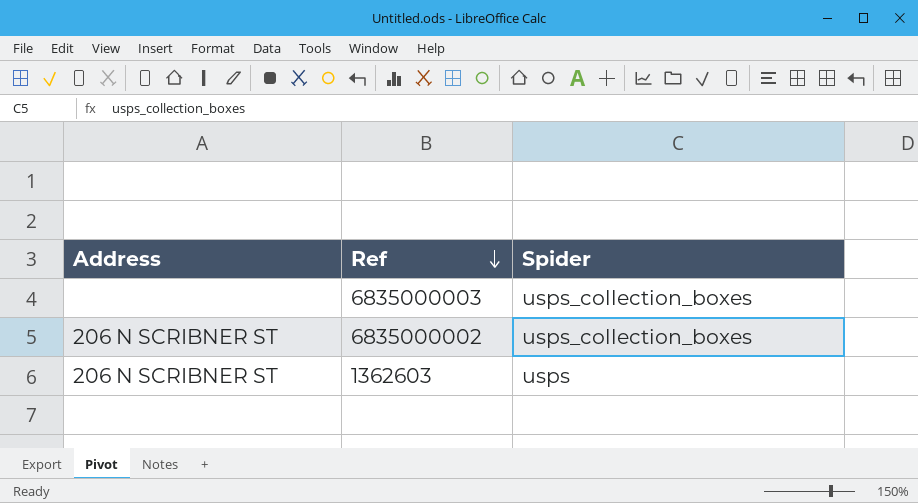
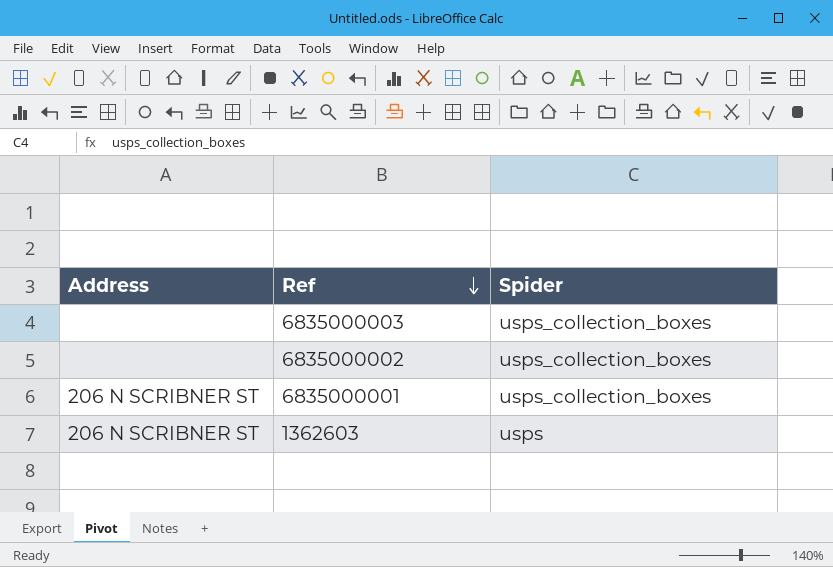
6835000002 | Address: 206 N SCRIBNER ST -> none
row 6835000001: none -> 206 N SCRIBNER ST | usps_collection_boxes

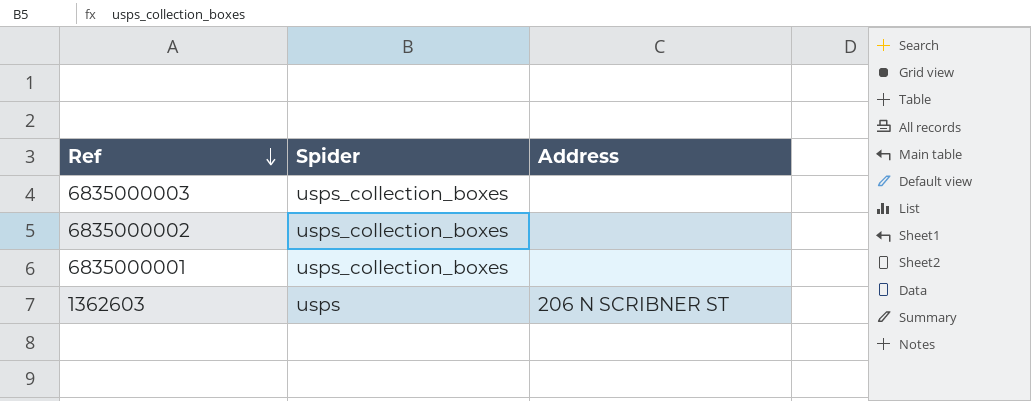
column Address | position: 1 -> 3
6835000001 | Address: 206 N SCRIBNER ST -> none

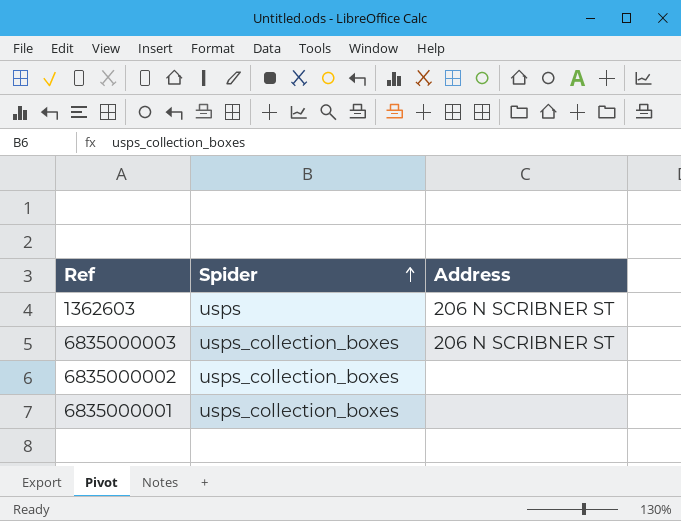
row order: Ref descending -> Spider ascending
6835000003 | Address: none -> 206 N SCRIBNER ST

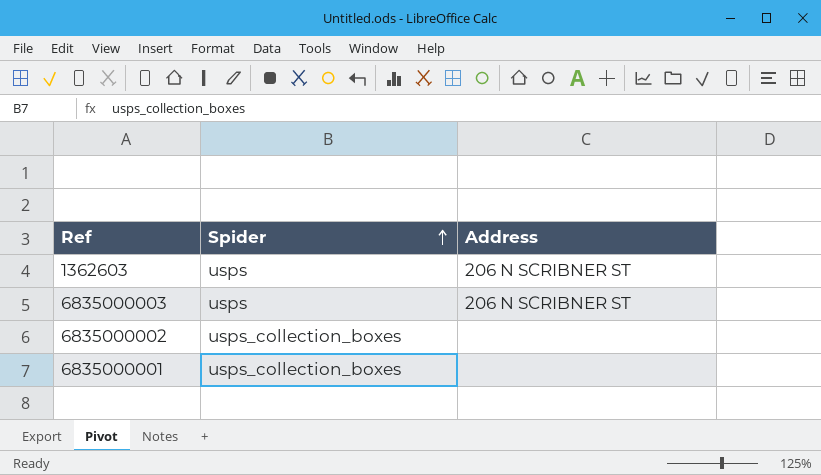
6835000003 | Spider: usps_collection_boxes -> usps

